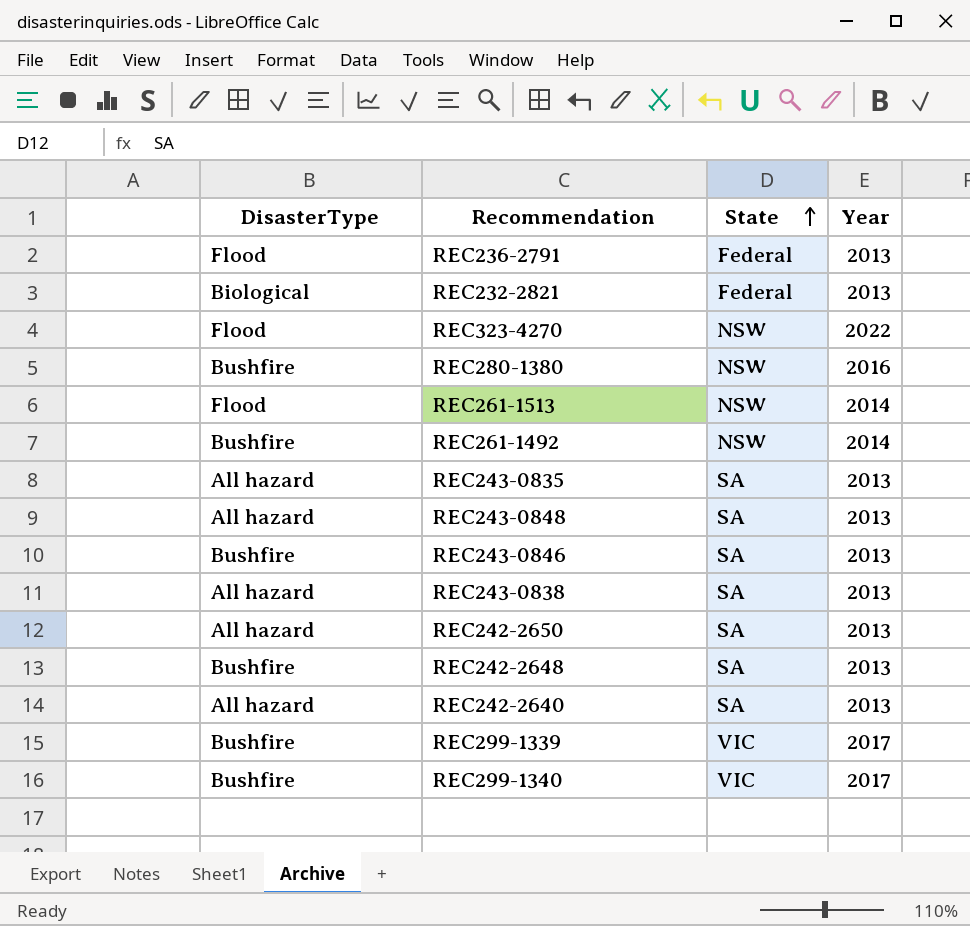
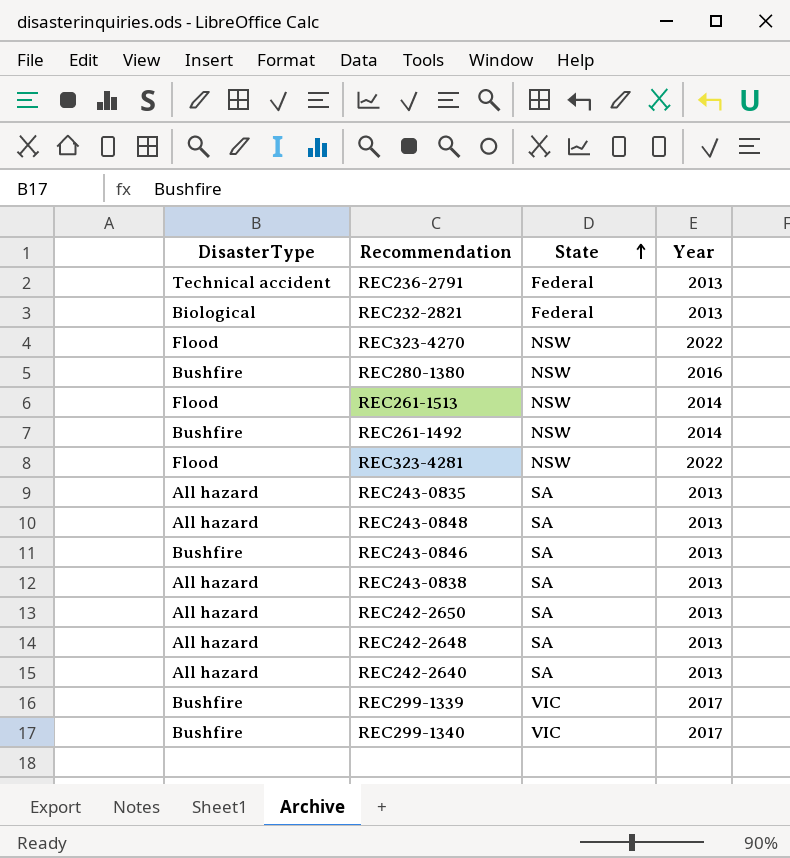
REC236-2791 | DisasterType: Flood -> Technical accident
row REC323-4281: none -> Flood | NSW | 2022
REC242-2648 | DisasterType: Bushfire -> All hazard

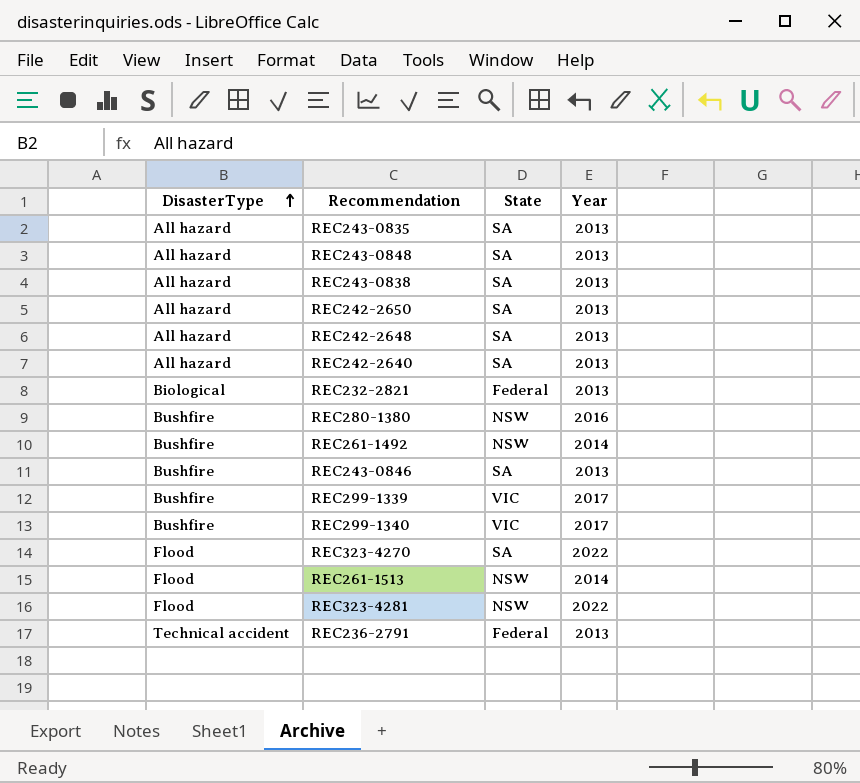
row order: State ascending -> DisasterType ascending
REC323-4270 | State: NSW -> SA

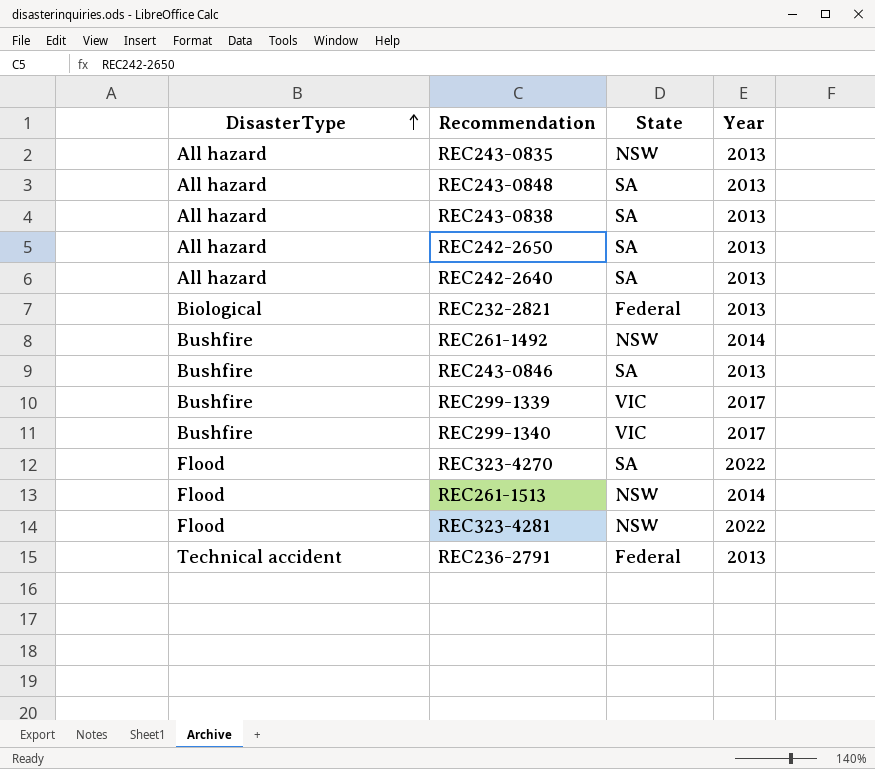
row REC242-2648: All hazard | SA | 2013 -> none
row REC280-1380: Bushfire | NSW | 2016 -> none
REC243-0835 | State: SA -> NSW

